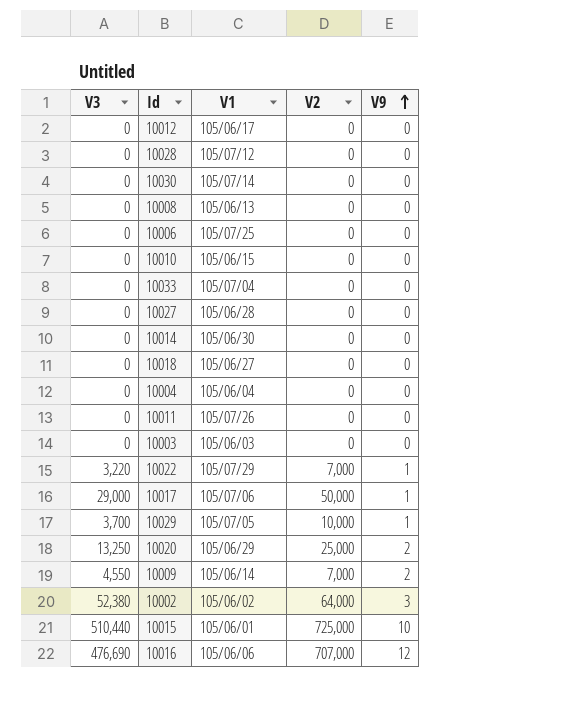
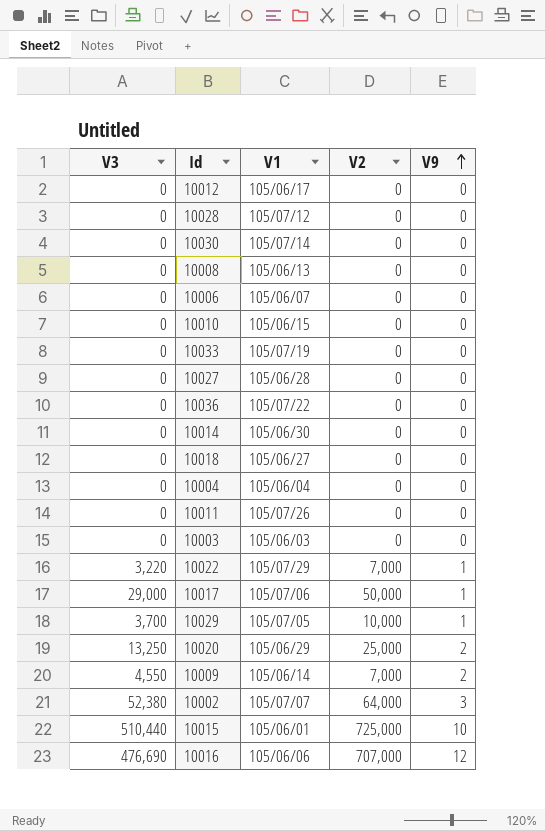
10006 | V1: 105/07/25 -> 105/06/07
10033 | V1: 105/07/04 -> 105/07/19
row 10036: none -> 0 | 105/07/22 | 0 | 0
10002 | V1: 105/06/02 -> 105/07/07

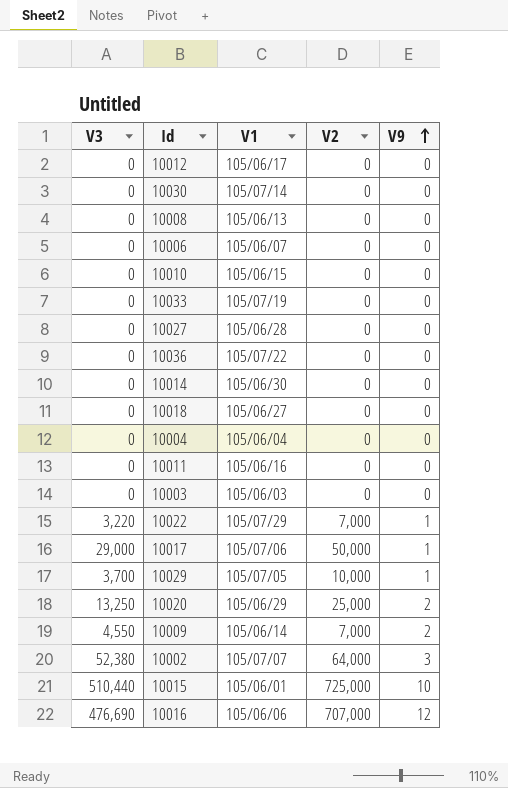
row 10028: 0 | 105/07/12 | 0 | 0 -> none
10011 | V1: 105/07/26 -> 105/06/16

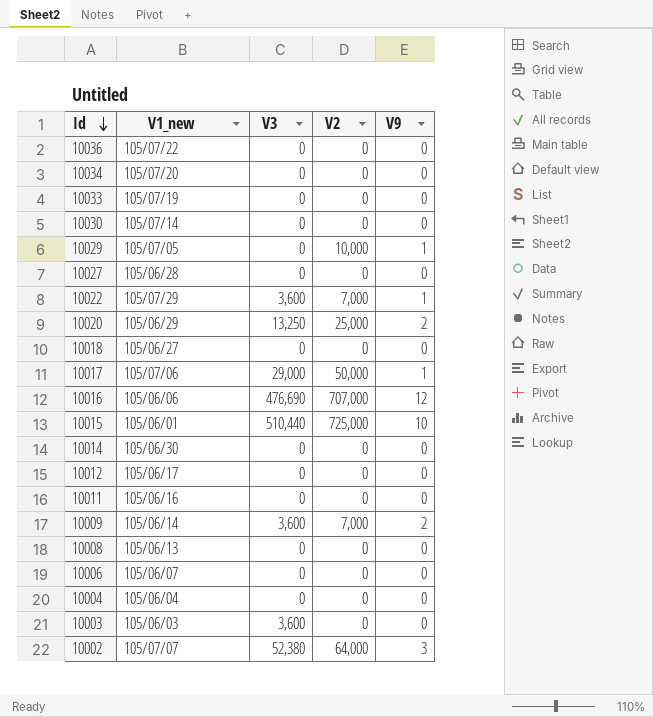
row order: V9 ascending -> Id descending
column name: V1 -> V1_new
column V3 | position: 1 -> 3
row 10010: 0 | 105/06/15 | 0 | 0 -> none
row 10034: none -> 105/07/20 | 0 | 0 | 0
10029 | V3: 3,700 -> 0
10022 | V3: 3,220 -> 3,600
10009 | V3: 4,550 -> 3,600
10003 | V3: 0 -> 3,600

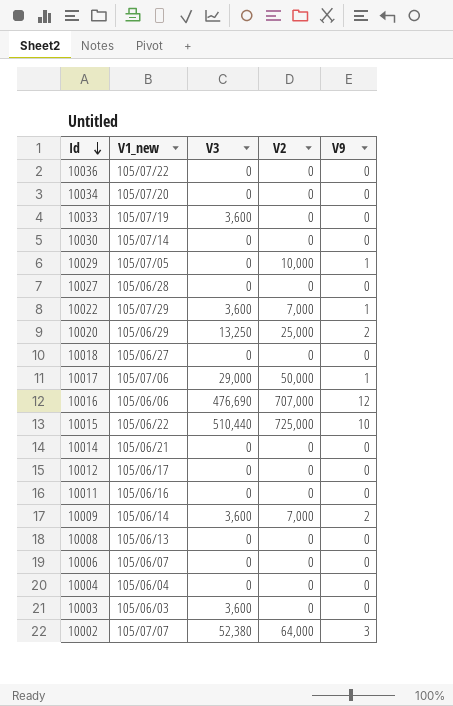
10033 | V3: 0 -> 3,600
10015 | V1_new: 105/06/01 -> 105/06/22
10014 | V1_new: 105/06/30 -> 105/06/21

